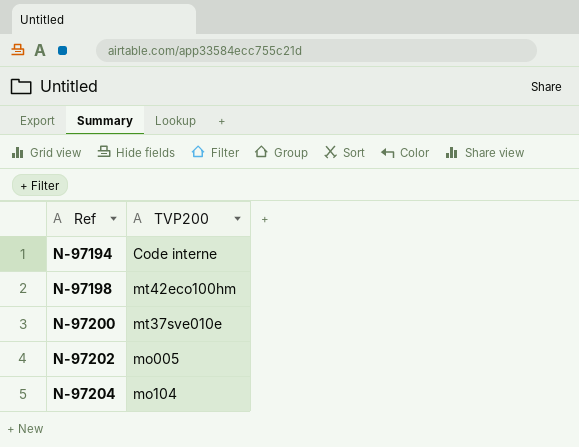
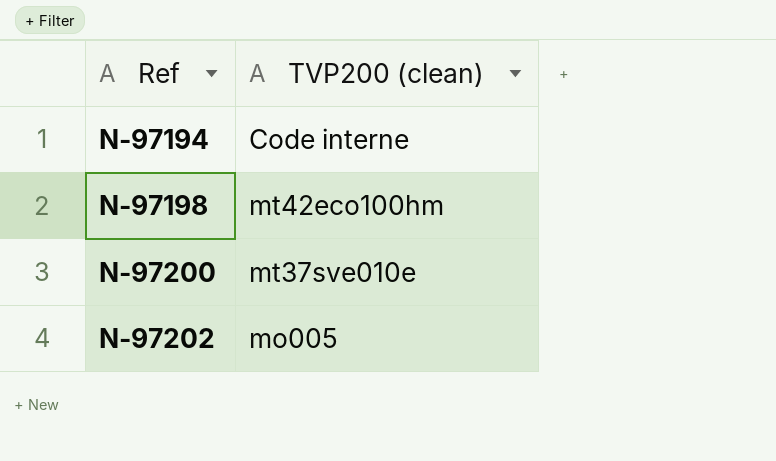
column name: TVP200 -> TVP200 (clean)
row N-97204: mo104 -> none

